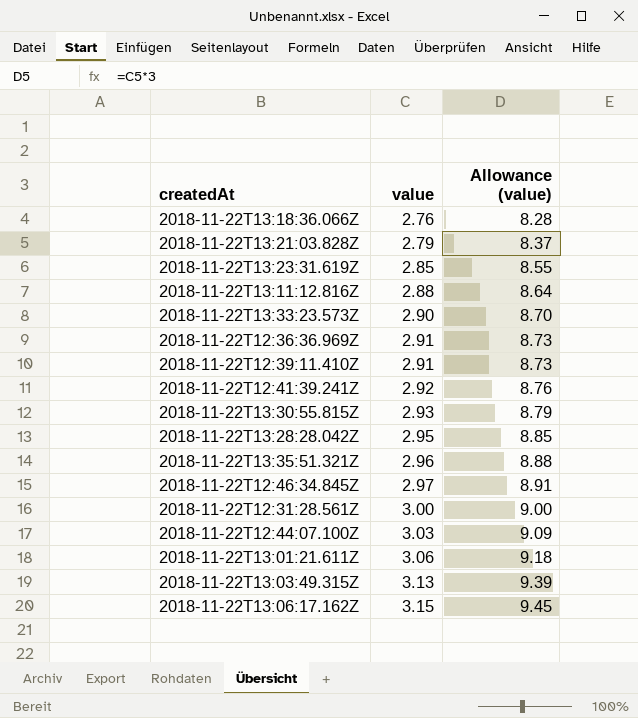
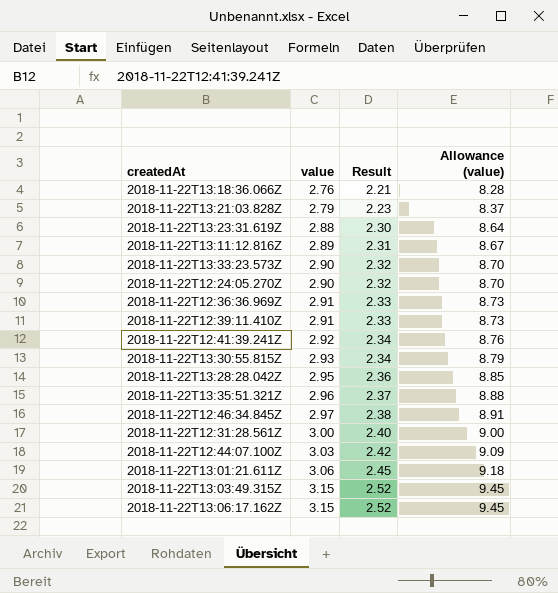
column Result | formula: none -> [value] * 0.8
2018-11-22T13:23:31.619Z | value: 2.85 -> 2.88
2018-11-22T13:23:31.619Z | Allowance (value): 8.55 -> 8.64
2018-11-22T13:11:12.816Z | value: 2.88 -> 2.89
2018-11-22T13:11:12.816Z | Allowance (value): 8.64 -> 8.67
row 2018-11-22T12:24:05.270Z: none -> 2.90 | 2.32 | 8.70
2018-11-22T13:03:49.315Z | value: 3.13 -> 3.15
2018-11-22T13:03:49.315Z | Allowance (value): 9.39 -> 9.45

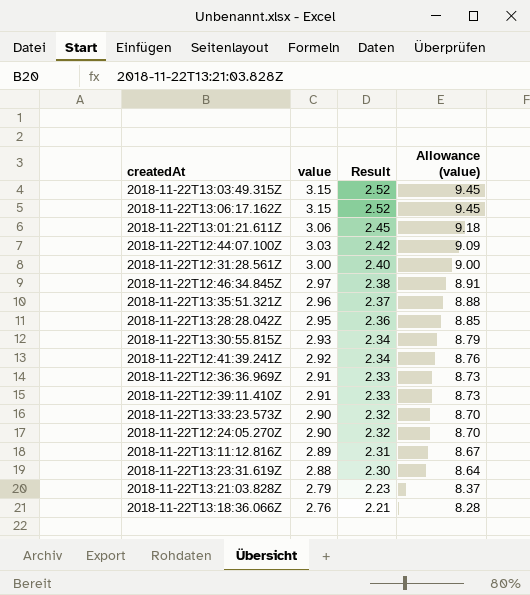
row order: value ascending -> value descending

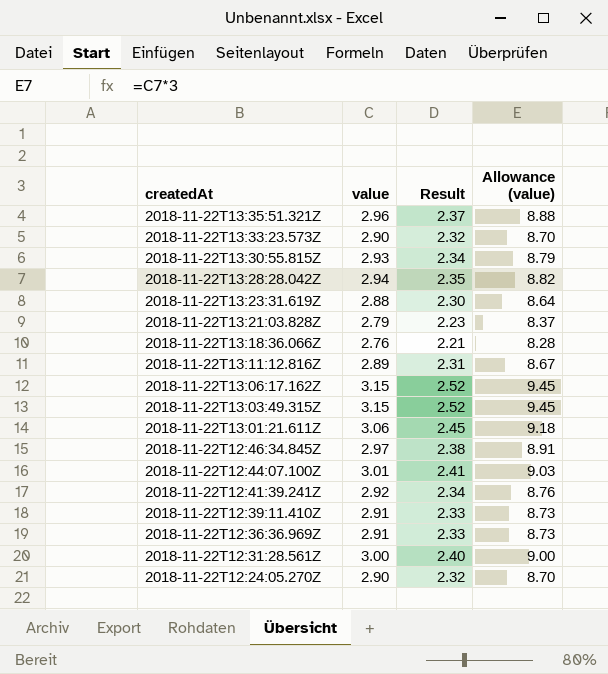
row order: value descending -> createdAt descending
2018-11-22T13:28:28.042Z | value: 2.95 -> 2.94
2018-11-22T13:28:28.042Z | Result: 2.36 -> 2.35
2018-11-22T13:28:28.042Z | Allowance (value): 8.85 -> 8.82
2018-11-22T12:44:07.100Z | value: 3.03 -> 3.01
2018-11-22T12:44:07.100Z | Result: 2.42 -> 2.41
2018-11-22T12:44:07.100Z | Allowance (value): 9.09 -> 9.03

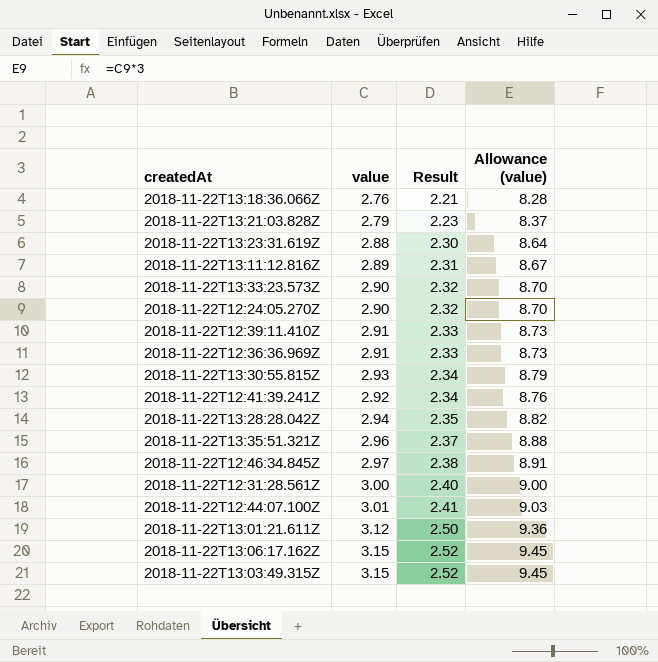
row order: createdAt descending -> Result ascending
2018-11-22T13:01:21.611Z | value: 3.06 -> 3.12
2018-11-22T13:01:21.611Z | Result: 2.45 -> 2.50
2018-11-22T13:01:21.611Z | Allowance (value): 9.18 -> 9.36

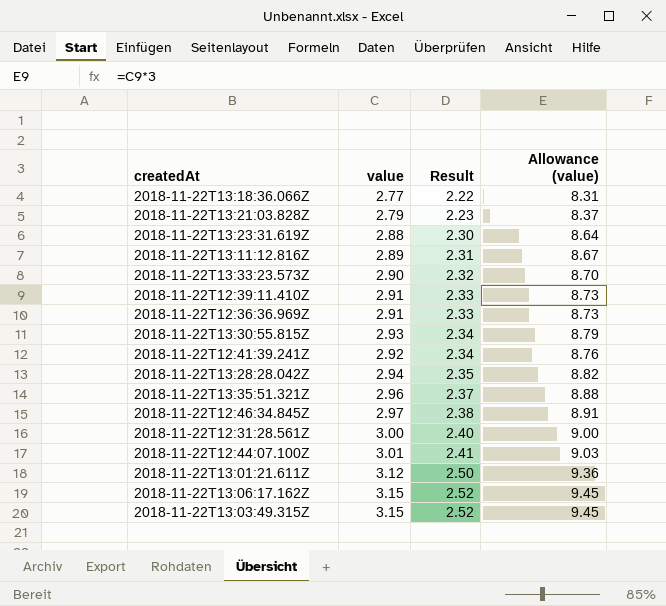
row 2018-11-22T12:24:05.270Z: 2.90 | 2.32 | 8.70 -> none
2018-11-22T13:18:36.066Z | value: 2.76 -> 2.77
2018-11-22T13:18:36.066Z | Result: 2.21 -> 2.22
2018-11-22T13:18:36.066Z | Allowance (value): 8.28 -> 8.31

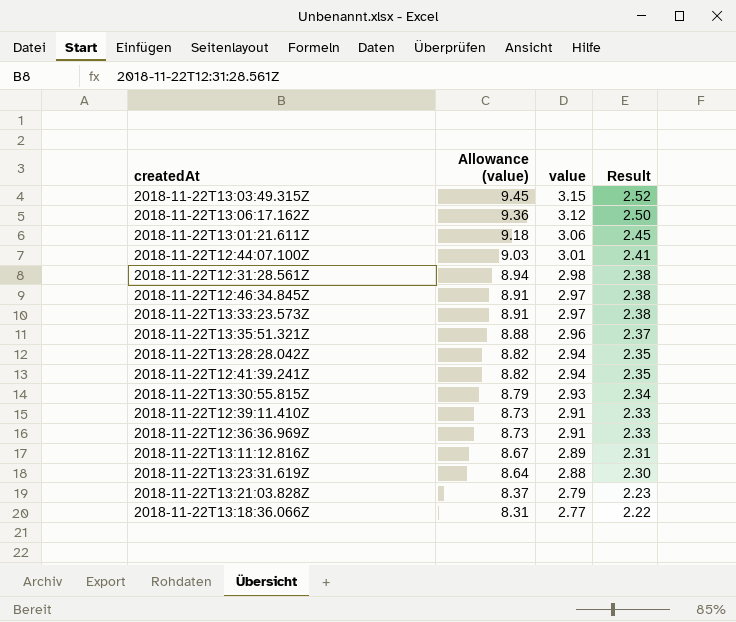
row order: Result ascending -> Allowance (value) descending
column Allowance (value) | position: 4 -> 2
2018-11-22T13:06:17.162Z | Allowance (value): 9.45 -> 9.36
2018-11-22T13:06:17.162Z | value: 3.15 -> 3.12
2018-11-22T13:06:17.162Z | Result: 2.52 -> 2.50
2018-11-22T13:01:21.611Z | Allowance (value): 9.36 -> 9.18
2018-11-22T13:01:21.611Z | value: 3.12 -> 3.06
2018-11-22T13:01:21.611Z | Result: 2.50 -> 2.45
2018-11-22T12:31:28.561Z | Allowance (value): 9.00 -> 8.94
2018-11-22T12:31:28.561Z | value: 3.00 -> 2.98
2018-11-22T12:31:28.561Z | Result: 2.40 -> 2.38
2018-11-22T13:33:23.573Z | Allowance (value): 8.70 -> 8.91
2018-11-22T13:33:23.573Z | value: 2.90 -> 2.97
2018-11-22T13:33:23.573Z | Result: 2.32 -> 2.38
2018-11-22T12:41:39.241Z | Allowance (value): 8.76 -> 8.82
2018-11-22T12:41:39.241Z | value: 2.92 -> 2.94
2018-11-22T12:41:39.241Z | Result: 2.34 -> 2.35

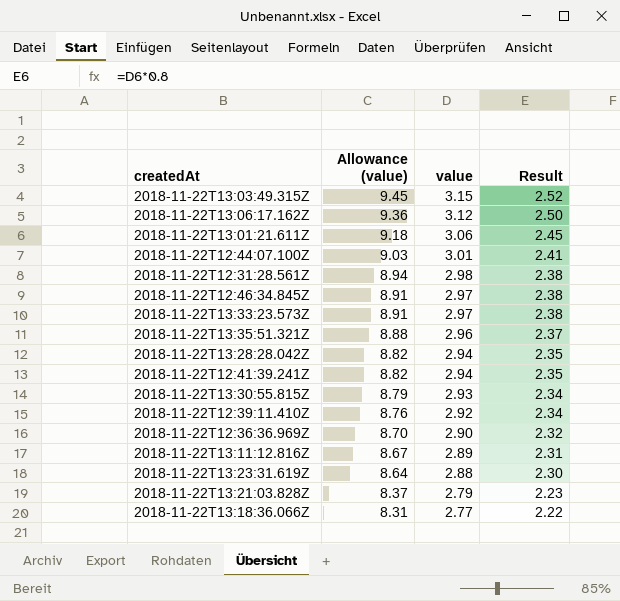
2018-11-22T12:39:11.410Z | Allowance (value): 8.73 -> 8.76
2018-11-22T12:39:11.410Z | value: 2.91 -> 2.92
2018-11-22T12:39:11.410Z | Result: 2.33 -> 2.34
2018-11-22T12:36:36.969Z | Allowance (value): 8.73 -> 8.70
2018-11-22T12:36:36.969Z | value: 2.91 -> 2.90
2018-11-22T12:36:36.969Z | Result: 2.33 -> 2.32

